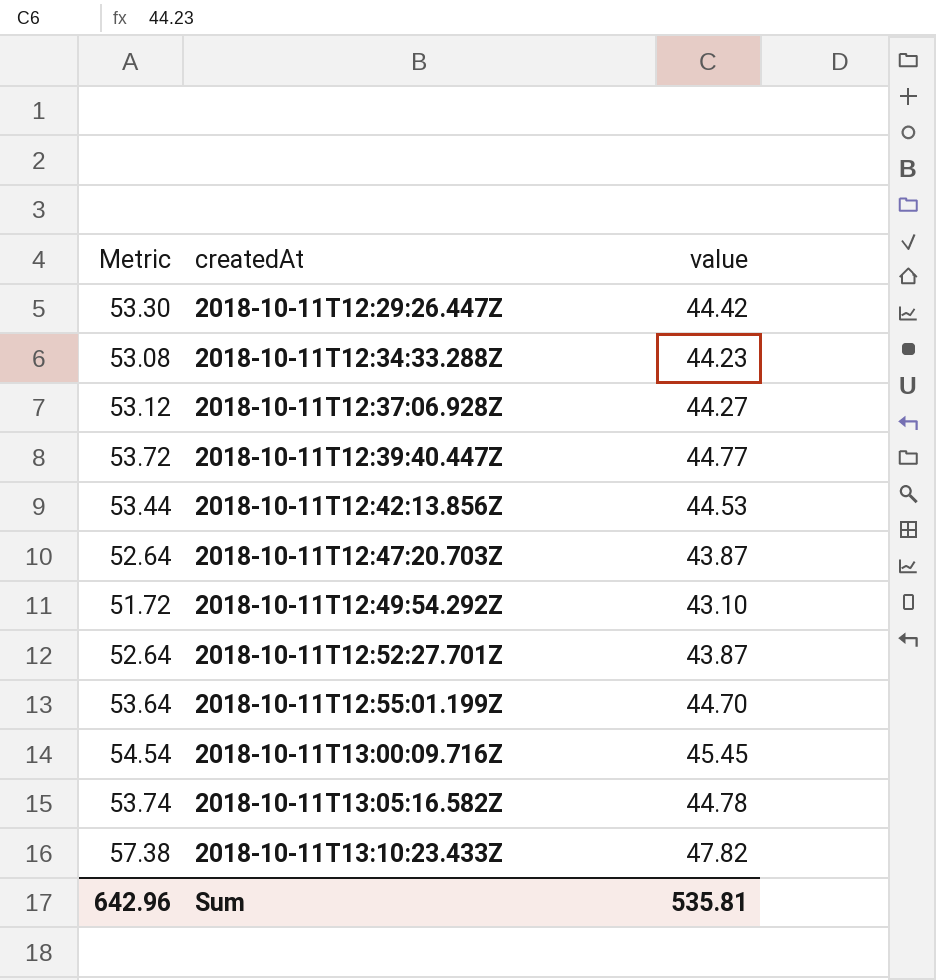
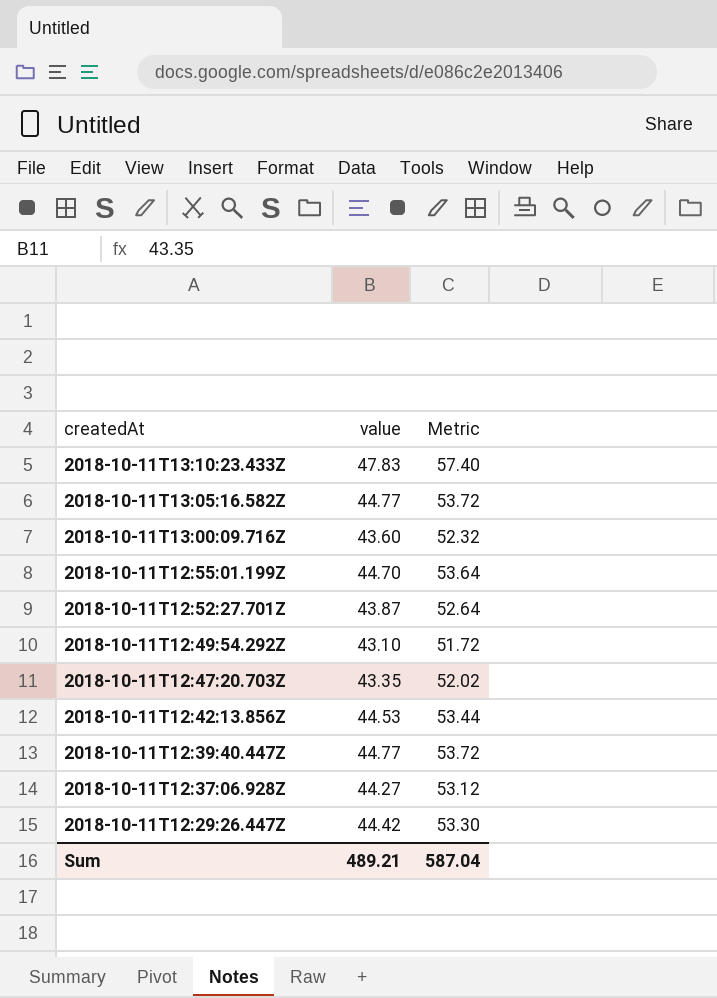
row order: createdAt ascending -> createdAt descending
column Metric | position: 1 -> 3
row 2018-10-11T12:34:33.288Z: 53.08 | 44.23 -> none
2018-10-11T13:10:23.433Z | value: 47.82 -> 47.83
2018-10-11T13:10:23.433Z | Metric: 57.38 -> 57.40
2018-10-11T13:05:16.582Z | value: 44.78 -> 44.77
2018-10-11T13:05:16.582Z | Metric: 53.74 -> 53.72
2018-10-11T13:00:09.716Z | value: 45.45 -> 43.60
2018-10-11T13:00:09.716Z | Metric: 54.54 -> 52.32
2018-10-11T12:47:20.703Z | value: 43.87 -> 43.35
2018-10-11T12:47:20.703Z | Metric: 52.64 -> 52.02
Sum | value: 535.81 -> 489.21
Sum | Metric: 642.96 -> 587.04

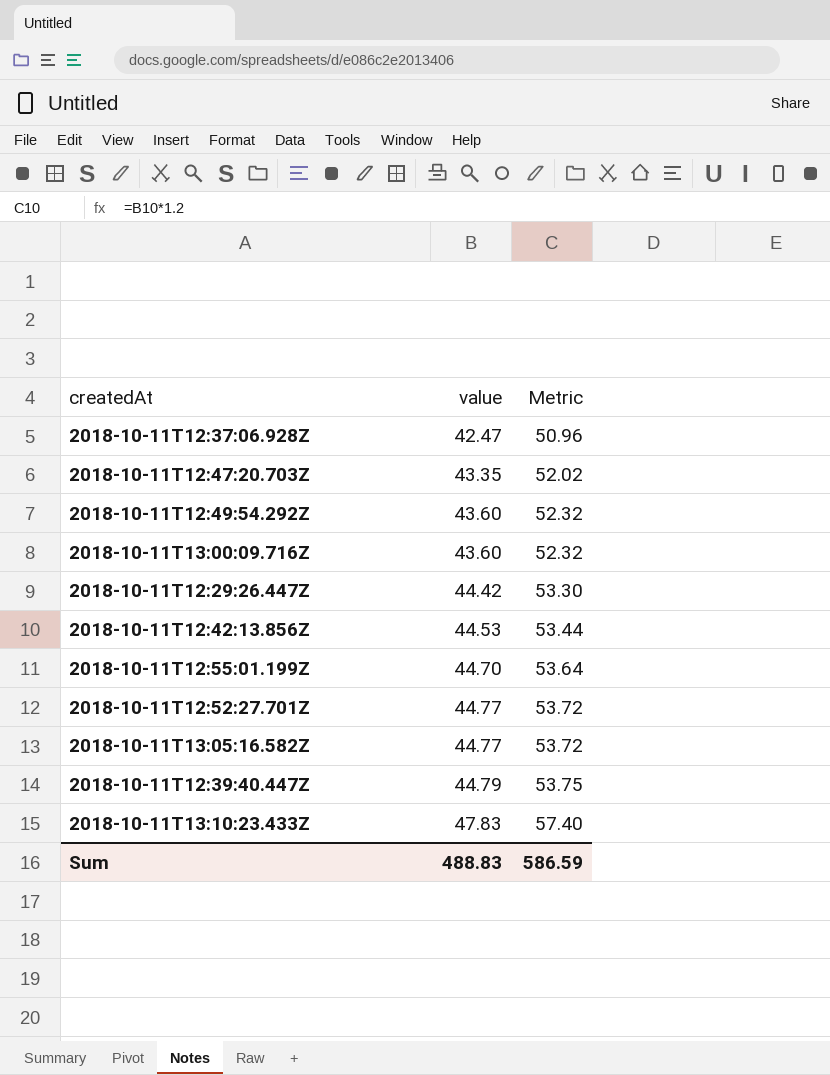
row order: createdAt descending -> value ascending
2018-10-11T12:37:06.928Z | value: 44.27 -> 42.47
2018-10-11T12:37:06.928Z | Metric: 53.12 -> 50.96
2018-10-11T12:49:54.292Z | value: 43.10 -> 43.60
2018-10-11T12:49:54.292Z | Metric: 51.72 -> 52.32
2018-10-11T12:52:27.701Z | value: 43.87 -> 44.77
2018-10-11T12:52:27.701Z | Metric: 52.64 -> 53.72
2018-10-11T12:39:40.447Z | value: 44.77 -> 44.79
2018-10-11T12:39:40.447Z | Metric: 53.72 -> 53.75
Sum | value: 489.21 -> 488.83
Sum | Metric: 587.04 -> 586.59

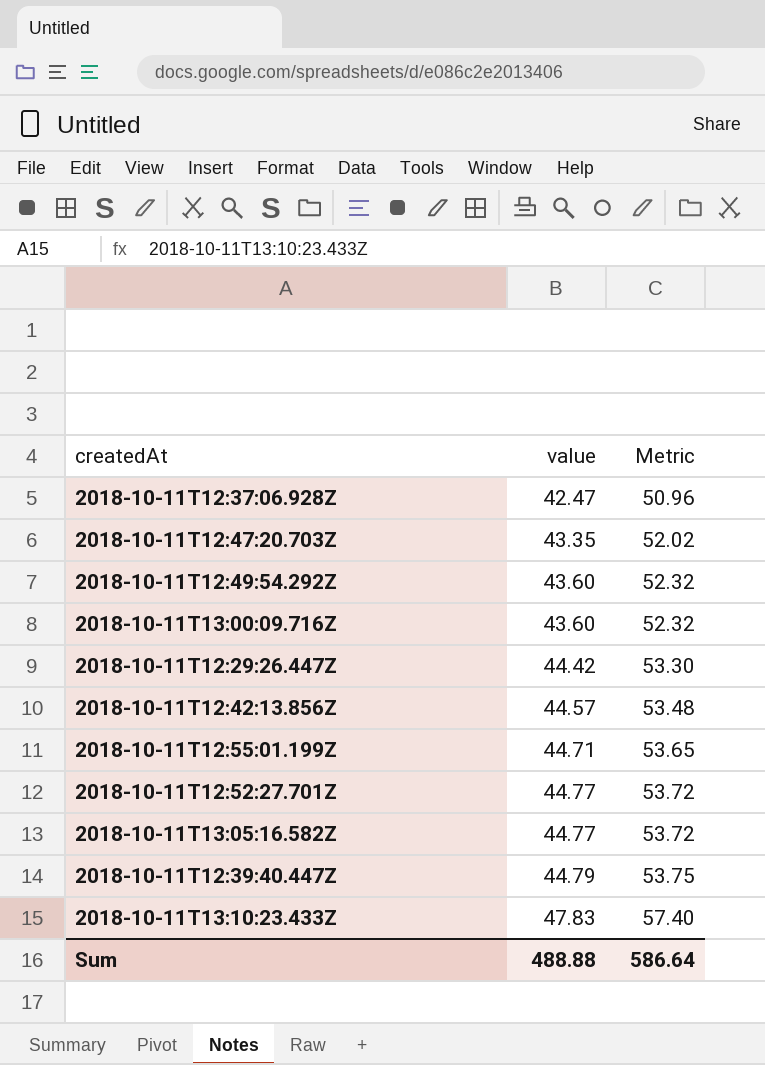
2018-10-11T12:42:13.856Z | value: 44.53 -> 44.57
2018-10-11T12:42:13.856Z | Metric: 53.44 -> 53.48
2018-10-11T12:55:01.199Z | value: 44.70 -> 44.71
2018-10-11T12:55:01.199Z | Metric: 53.64 -> 53.65
Sum | value: 488.83 -> 488.88
Sum | Metric: 586.59 -> 586.64

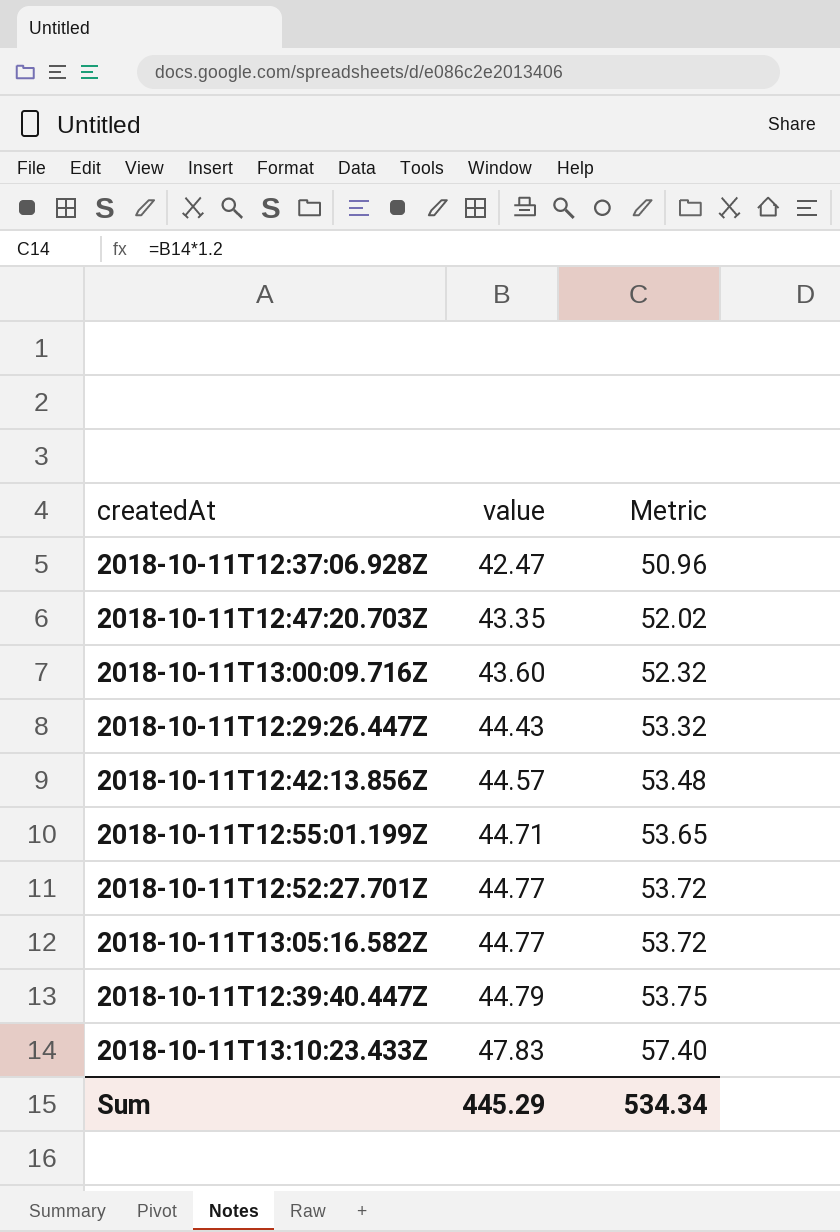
row 2018-10-11T12:49:54.292Z: 43.60 | 52.32 -> none
2018-10-11T12:29:26.447Z | value: 44.42 -> 44.43
2018-10-11T12:29:26.447Z | Metric: 53.30 -> 53.32
Sum | value: 488.88 -> 445.29
Sum | Metric: 586.64 -> 534.34

